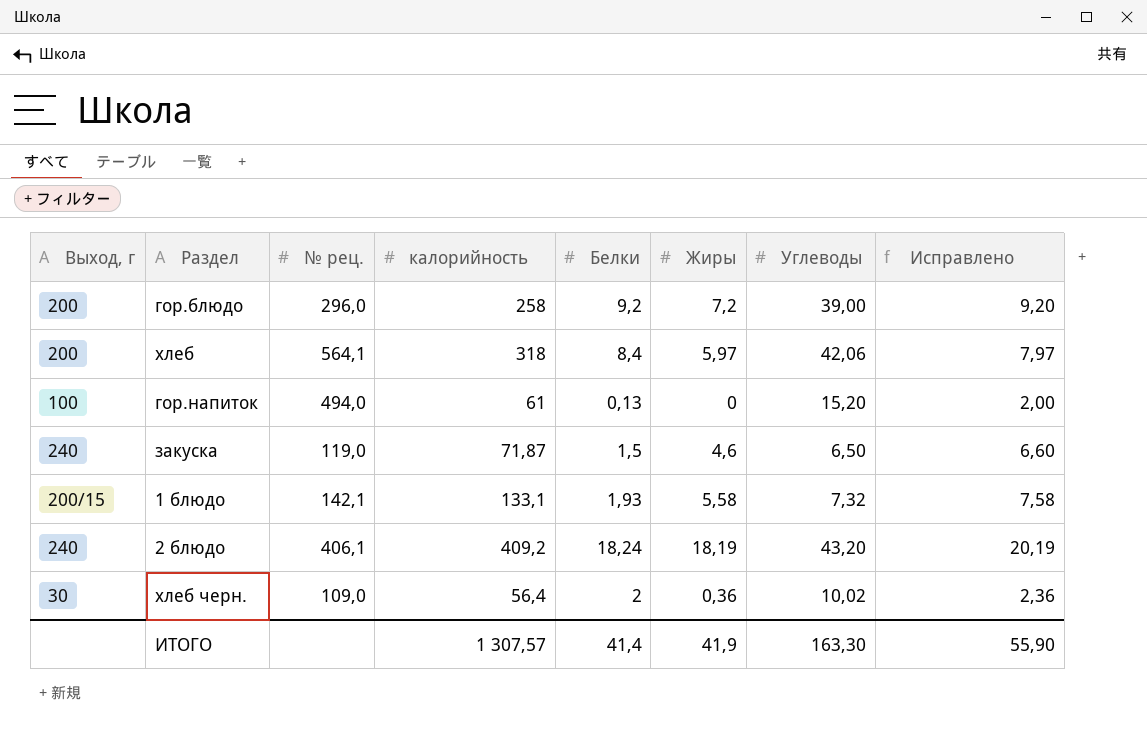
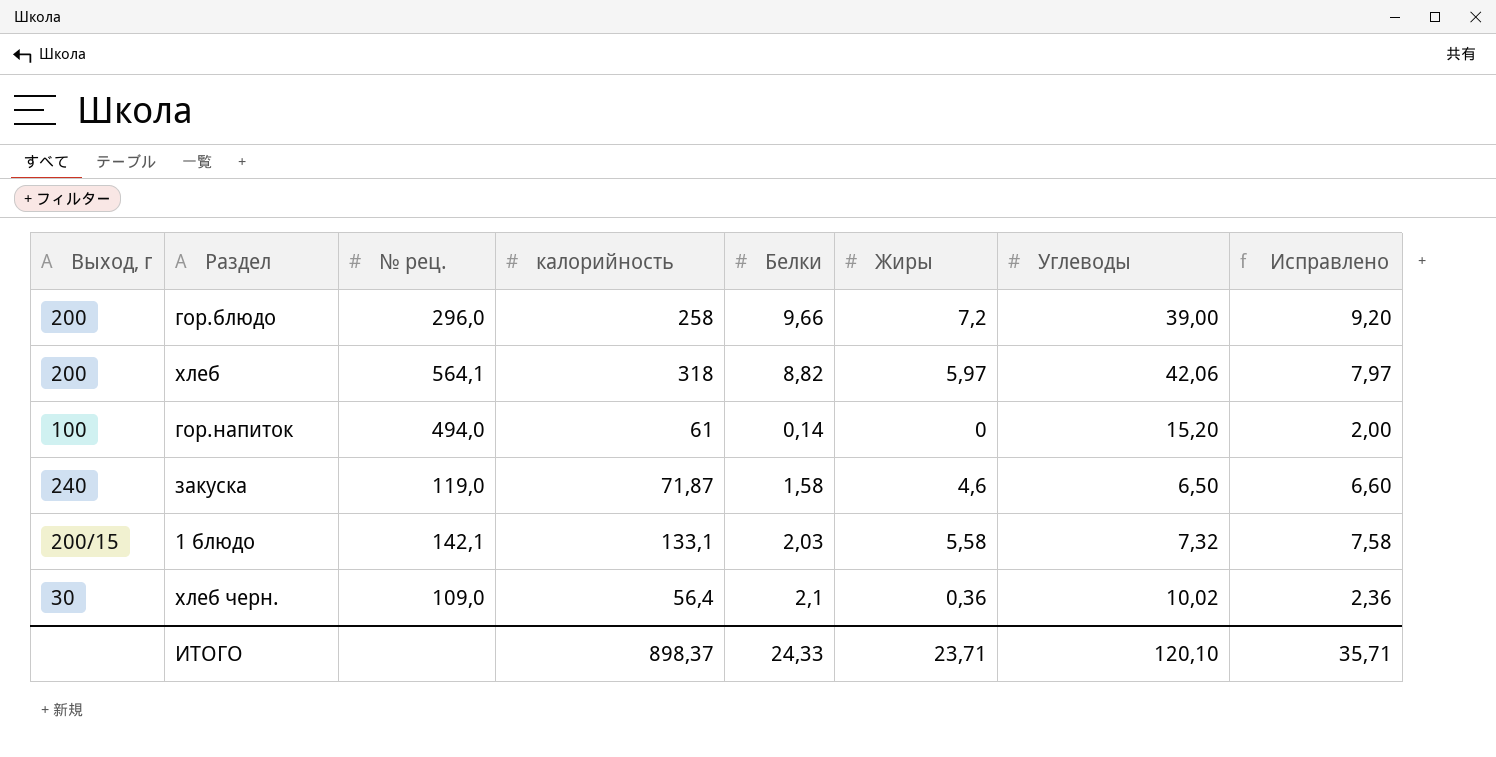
row 2 блюдо: 240 | 406,1 | 409,2 | 18,24 | 18,19 | 43,20 | 20,19 -> none
гор.блюдо | Белки: 9,2 -> 9,66
хлеб | Белки: 8,4 -> 8,82
гор.напиток | Белки: 0,13 -> 0,14
закуска | Белки: 1,5 -> 1,58
1 блюдо | Белки: 1,93 -> 2,03
хлеб черн. | Белки: 2 -> 2,1
ИТОГО | калорийность: 1 307,57 -> 898,37
ИТОГО | Белки: 41,4 -> 24,33
ИТОГО | Жиры: 41,9 -> 23,71
ИТОГО | Углеводы: 163,30 -> 120,10
ИТОГО | Исправлено: 55,90 -> 35,71

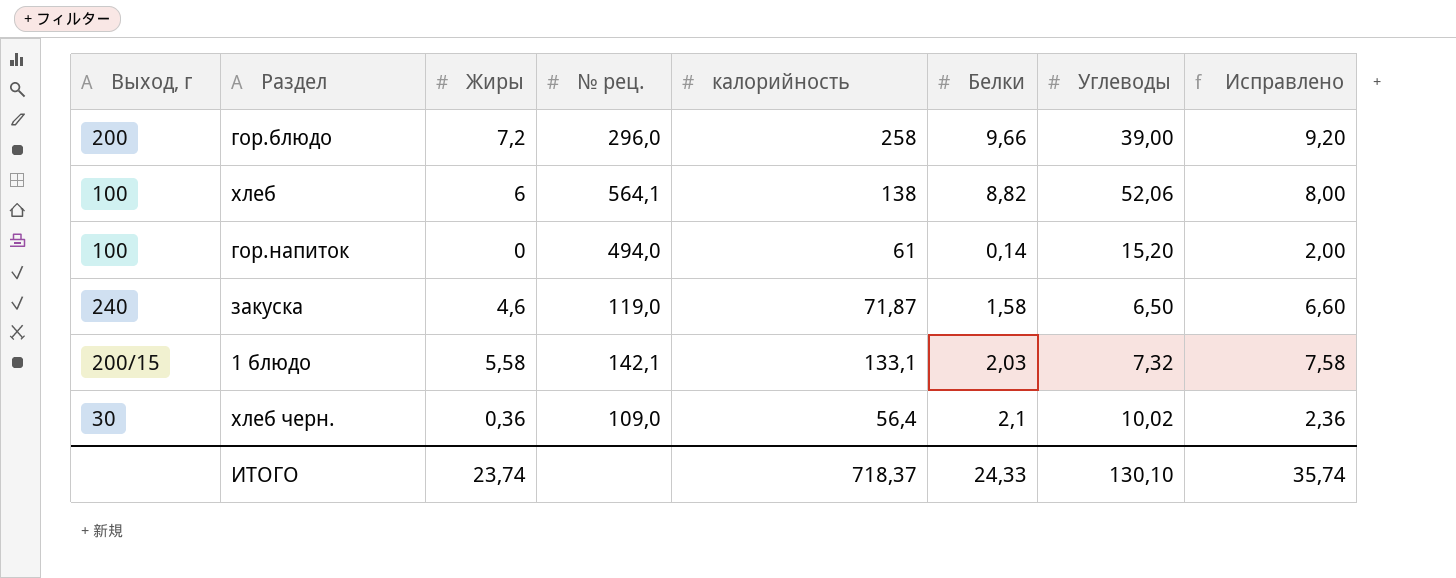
column Жиры | position: 6 -> 3
хлеб | Выход, г: 200 -> 100
хлеб | Жиры: 5,97 -> 6
хлеб | калорийность: 318 -> 138
хлеб | Углеводы: 42,06 -> 52,06
хлеб | Исправлено: 7,97 -> 8,00
ИТОГО | Жиры: 23,71 -> 23,74
ИТОГО | калорийность: 898,37 -> 718,37
ИТОГО | Углеводы: 120,10 -> 130,10
ИТОГО | Исправлено: 35,71 -> 35,74

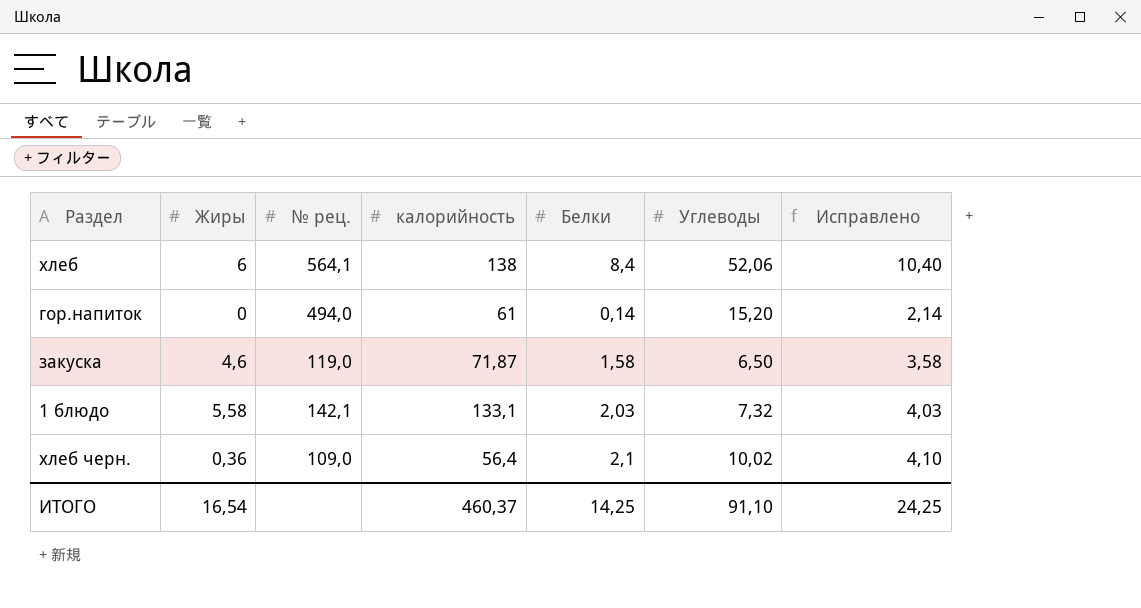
column Выход, г | position: 1 -> none
column Исправлено | formula: [Жиры] + 2 -> [Белки] + 2
row гор.блюдо: 200 | 7,2 | 296,0 | 258 | 9,66 | 39,00 | 9,20 -> none
хлеб | Белки: 8,82 -> 8,4
ИТОГО | Жиры: 23,74 -> 16,54
ИТОГО | калорийность: 718,37 -> 460,37
ИТОГО | Белки: 24,33 -> 14,25
ИТОГО | Углеводы: 130,10 -> 91,10
ИТОГО | Исправлено: 35,74 -> 24,25

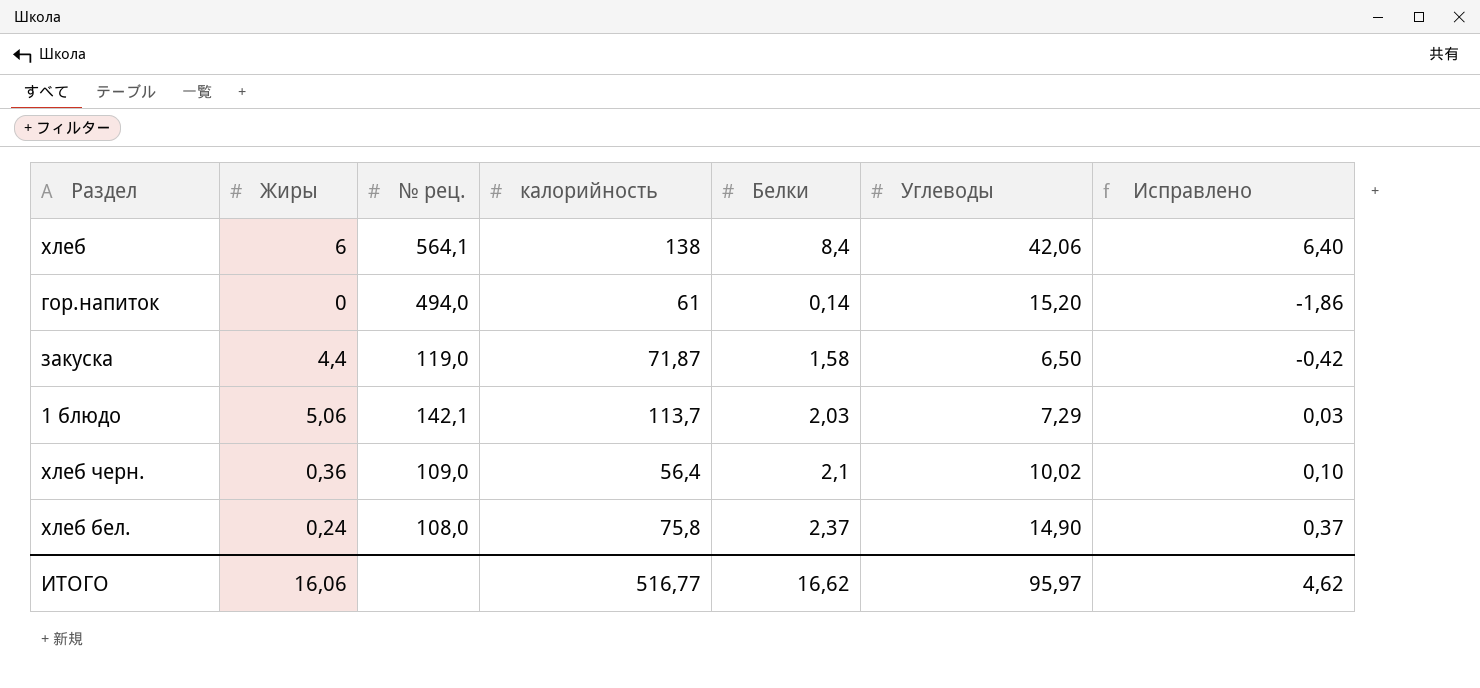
column Исправлено | formula: [Белки] + 2 -> [Белки] - 2
хлеб | Углеводы: 52,06 -> 42,06
закуска | Жиры: 4,6 -> 4,4
1 блюдо | Жиры: 5,58 -> 5,06
1 блюдо | калорийность: 133,1 -> 113,7
1 блюдо | Углеводы: 7,32 -> 7,29
row хлеб бел.: none -> 0,24 | 108,0 | 75,8 | 2,37 | 14,90 | 0,37
ИТОГО | Жиры: 16,54 -> 16,06
ИТОГО | калорийность: 460,37 -> 516,77
ИТОГО | Белки: 14,25 -> 16,62
ИТОГО | Углеводы: 91,10 -> 95,97
ИТОГО | Исправлено: 24,25 -> 4,62

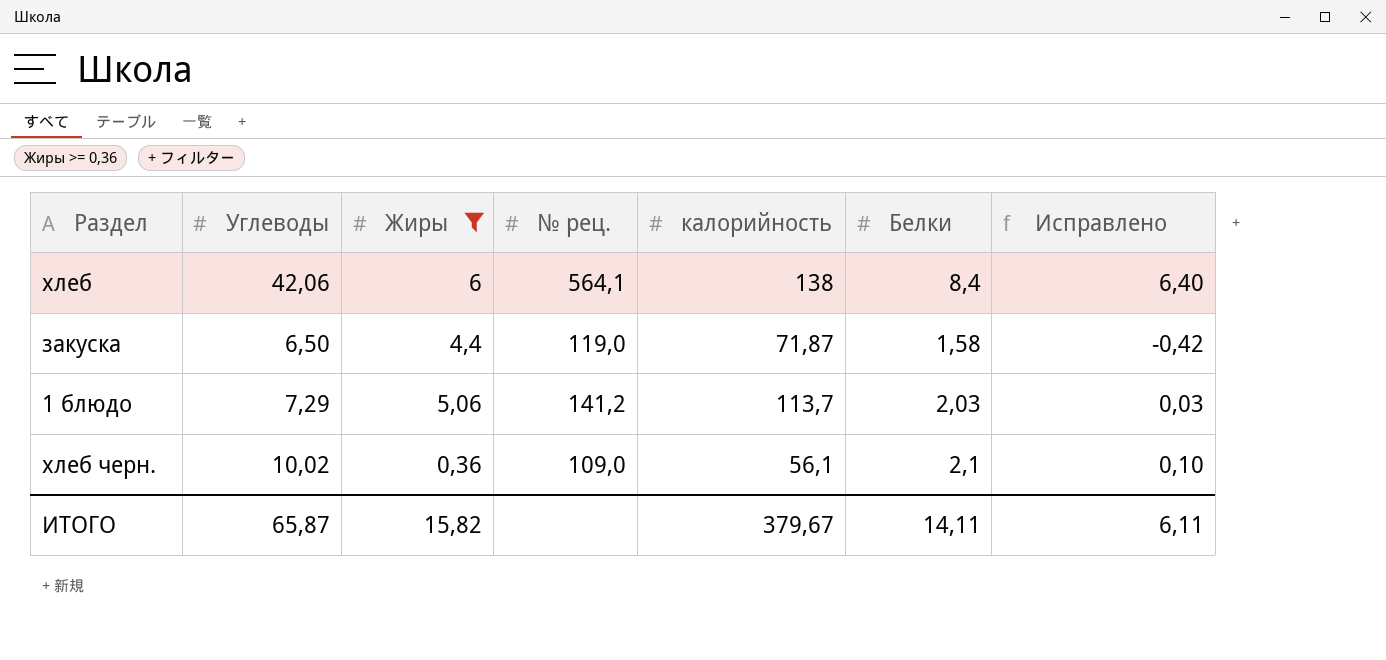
filter: none -> Жиры >= 0,36
column Углеводы | position: 6 -> 2
1 блюдо | № рец.: 142,1 -> 141,2
хлеб черн. | калорийность: 56,4 -> 56,1
ИТОГО | Углеводы: 95,97 -> 65,87
ИТОГО | Жиры: 16,06 -> 15,82
ИТОГО | калорийность: 516,77 -> 379,67
ИТОГО | Белки: 16,62 -> 14,11
ИТОГО | Исправлено: 4,62 -> 6,11

